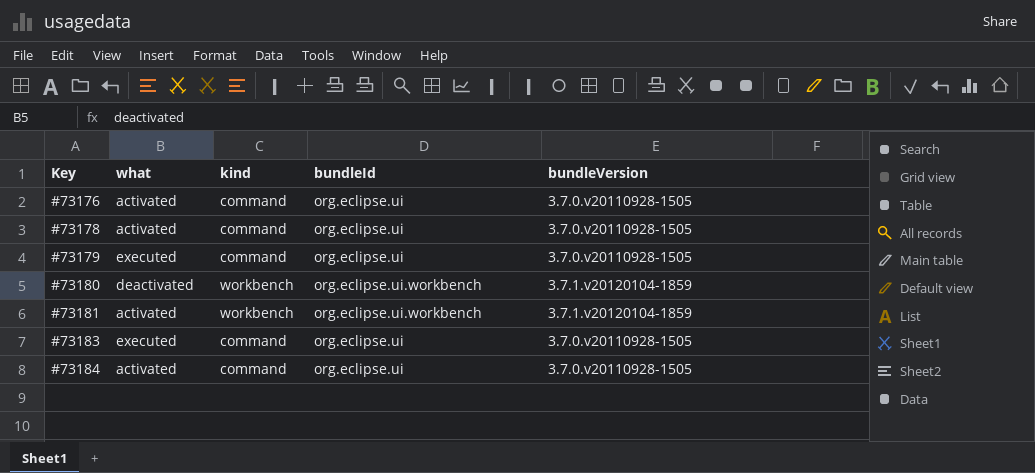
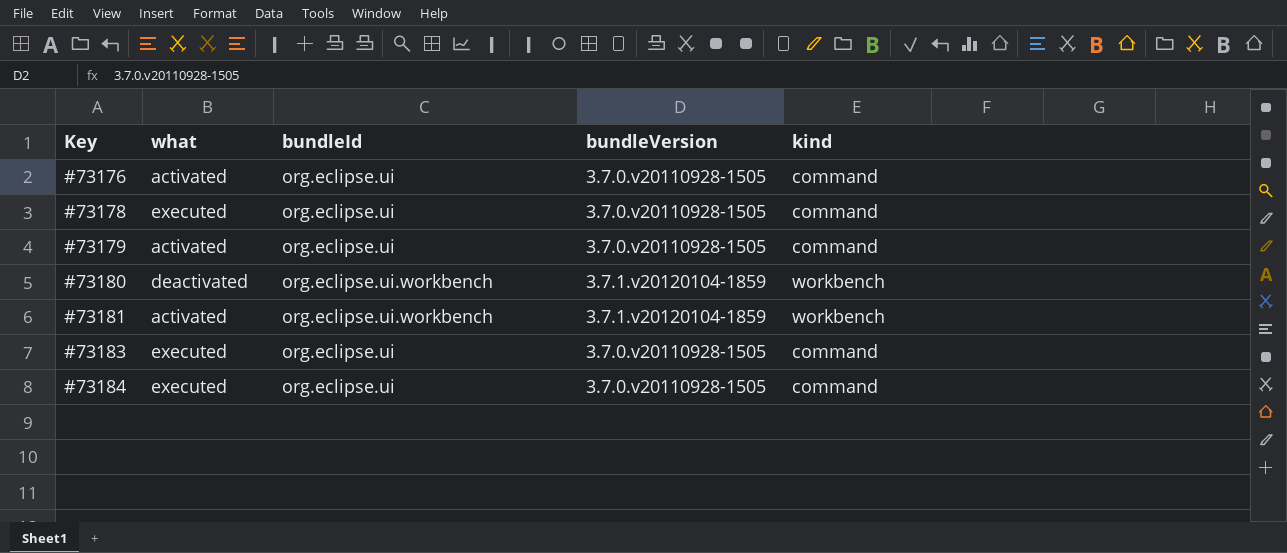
column kind | position: 3 -> 5
#73178 | what: activated -> executed
#73179 | what: executed -> activated
#73184 | what: activated -> executed

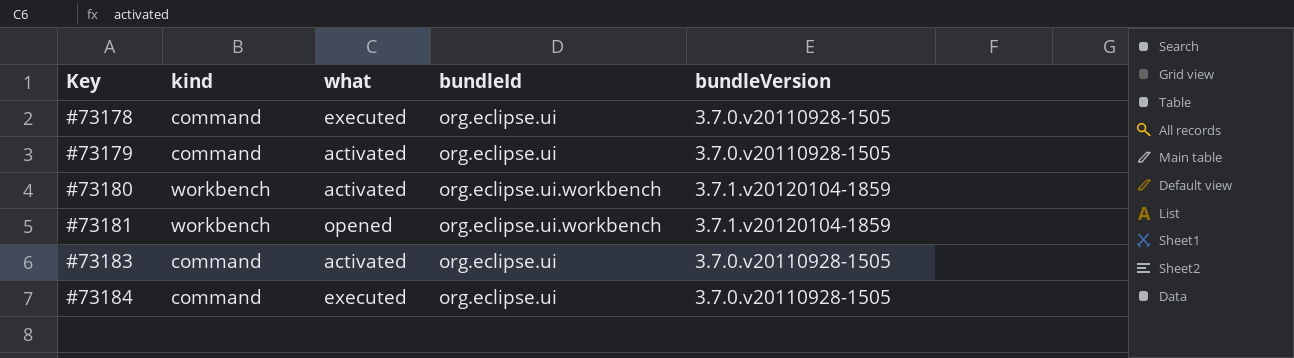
column kind | position: 5 -> 2
row #73176: activated | org.eclipse.ui | 3.7.0.v20110928-1505 | command -> none
#73180 | what: deactivated -> activated
#73181 | what: activated -> opened
#73183 | what: executed -> activated

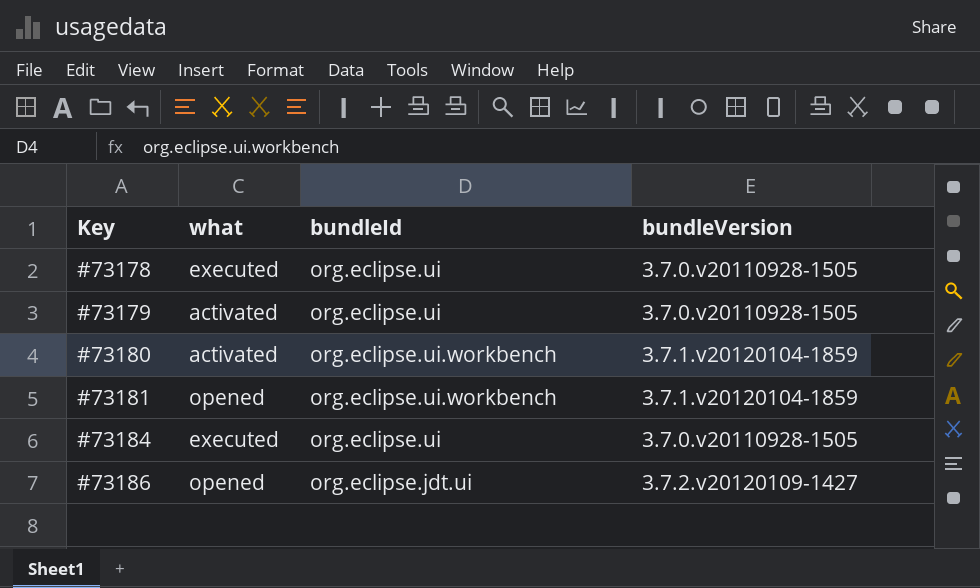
column kind | position: 2 -> none
row #73183: command | activated | org.eclipse.ui | 3.7.0.v20110928-1505 -> none
row #73186: none -> opened | org.eclipse.jdt.ui | 3.7.2.v20120109-1427

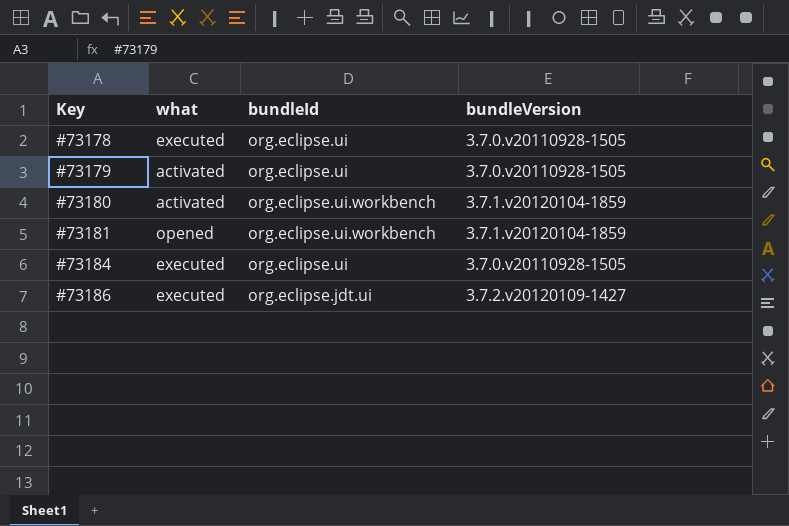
#73186 | what: opened -> executed

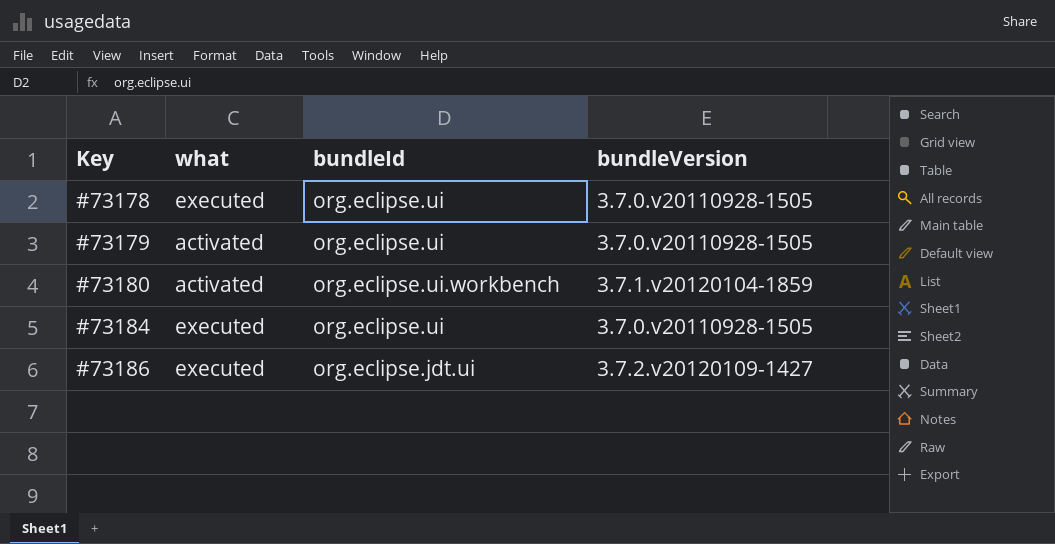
row #73181: opened | org.eclipse.ui.workbench | 3.7.1.v20120104-1859 -> none

